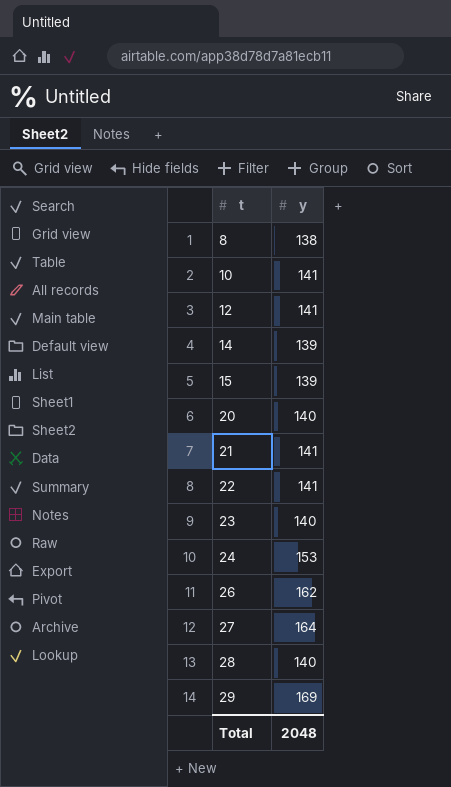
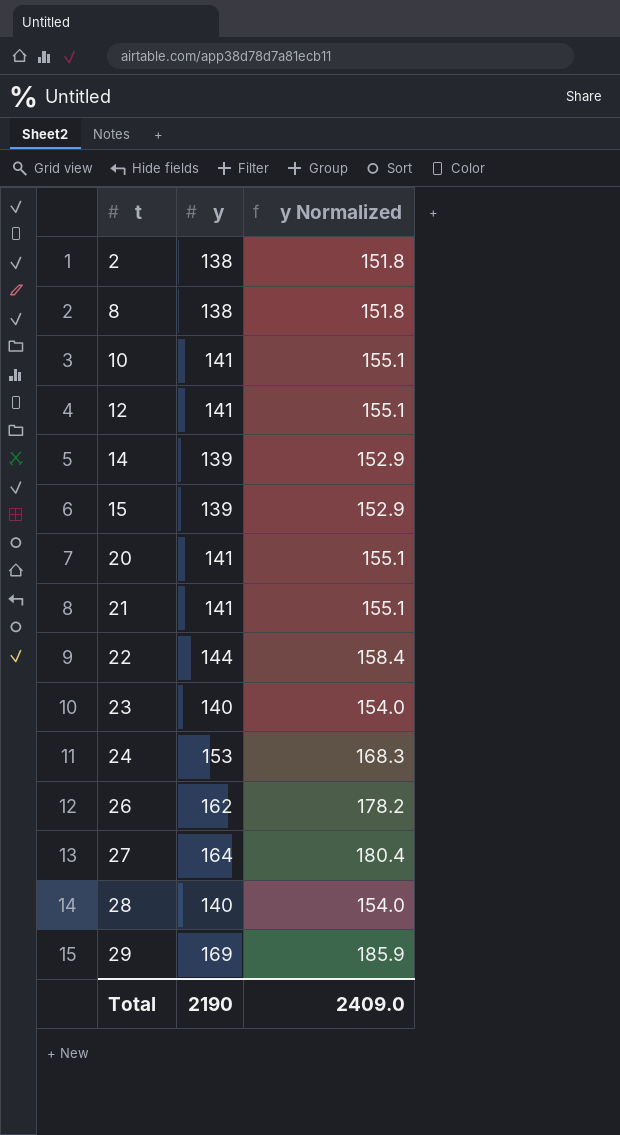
column y Normalized | formula: none -> [y] * 1.1
row 2: none -> 138 | 151.8
20 | y: 140 -> 141
22 | y: 141 -> 144
Total | y: 2048 -> 2190

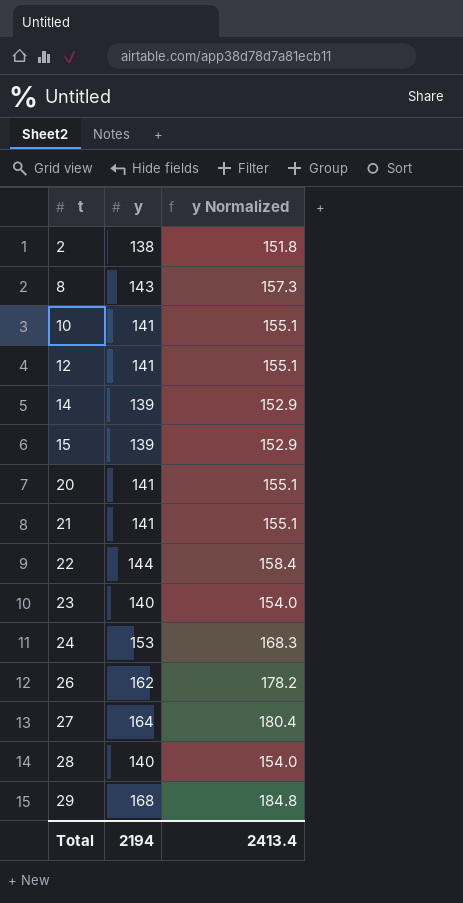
8 | y: 138 -> 143
8 | y Normalized: 151.8 -> 157.3
29 | y: 169 -> 168
29 | y Normalized: 185.9 -> 184.8
Total | y: 2190 -> 2194
Total | y Normalized: 2409.0 -> 2413.4

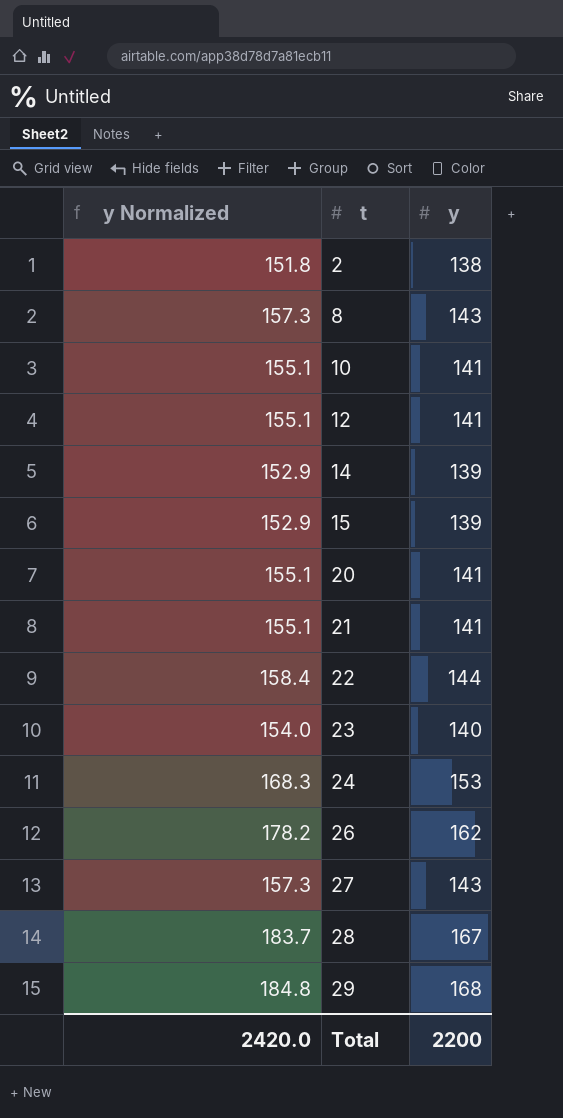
column y Normalized | position: 3 -> 1
27 | y Normalized: 180.4 -> 157.3
27 | y: 164 -> 143
28 | y Normalized: 154.0 -> 183.7
28 | y: 140 -> 167
Total | y Normalized: 2413.4 -> 2420.0
Total | y: 2194 -> 2200

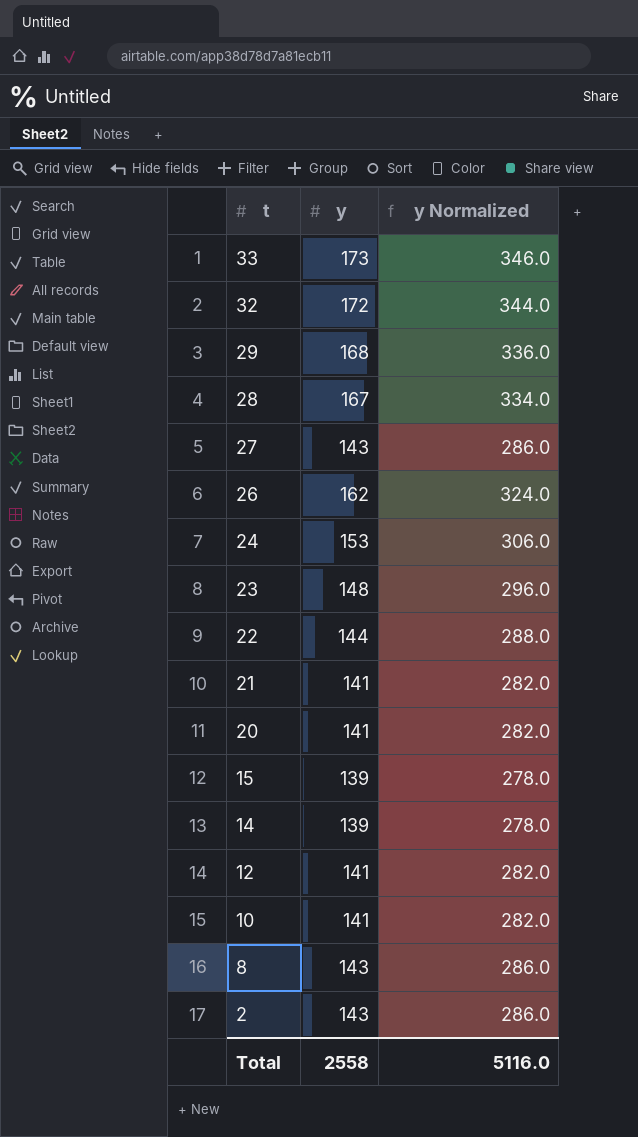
row order: t ascending -> t descending
column y Normalized | formula: [y] * 1.1 -> [y] * 2
column y Normalized | position: 1 -> 3
row 33: none -> 173 | 346.0
row 32: none -> 172 | 344.0
23 | y: 140 -> 148
2 | y: 138 -> 143
Total | y: 2200 -> 2558
Total | y Normalized: 2420.0 -> 5116.0

